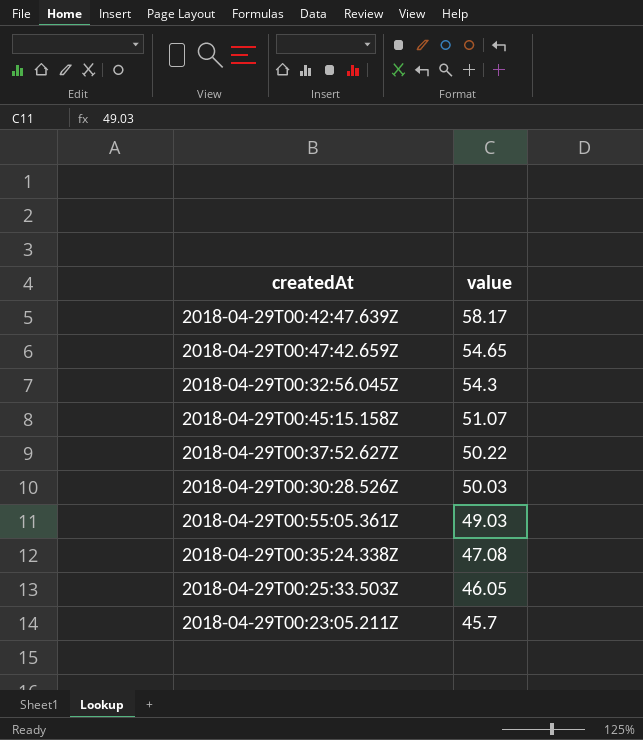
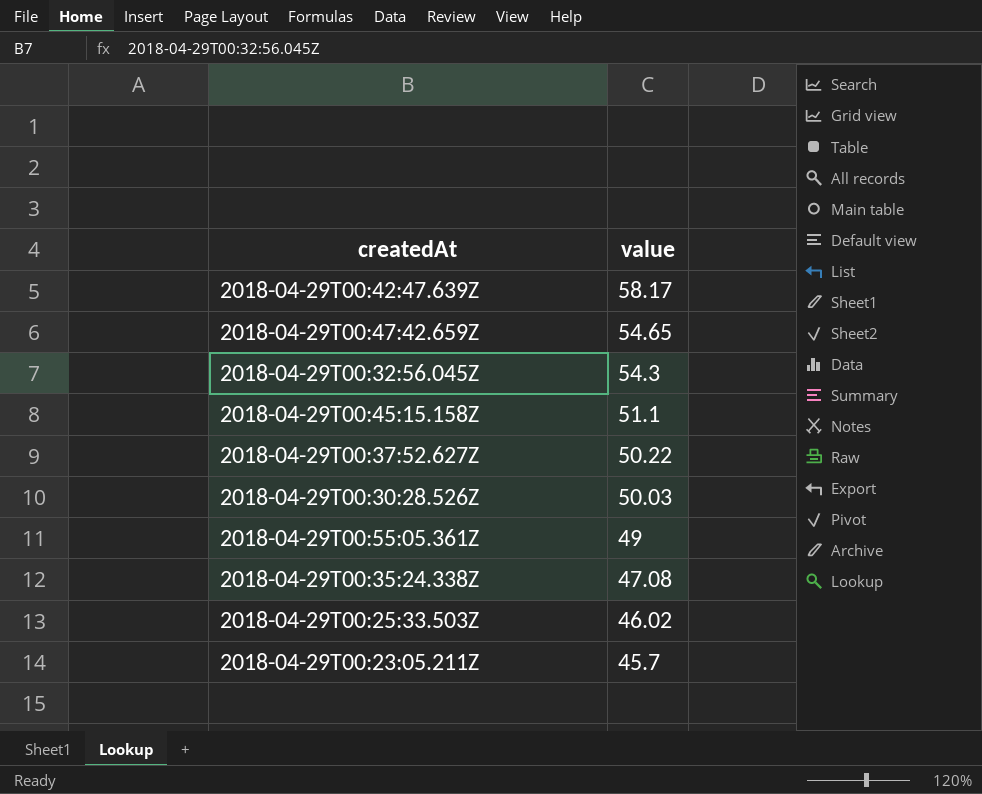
2018-04-29T00:45:15.158Z | value: 51.07 -> 51.1
2018-04-29T00:55:05.361Z | value: 49.03 -> 49
2018-04-29T00:25:33.503Z | value: 46.05 -> 46.02

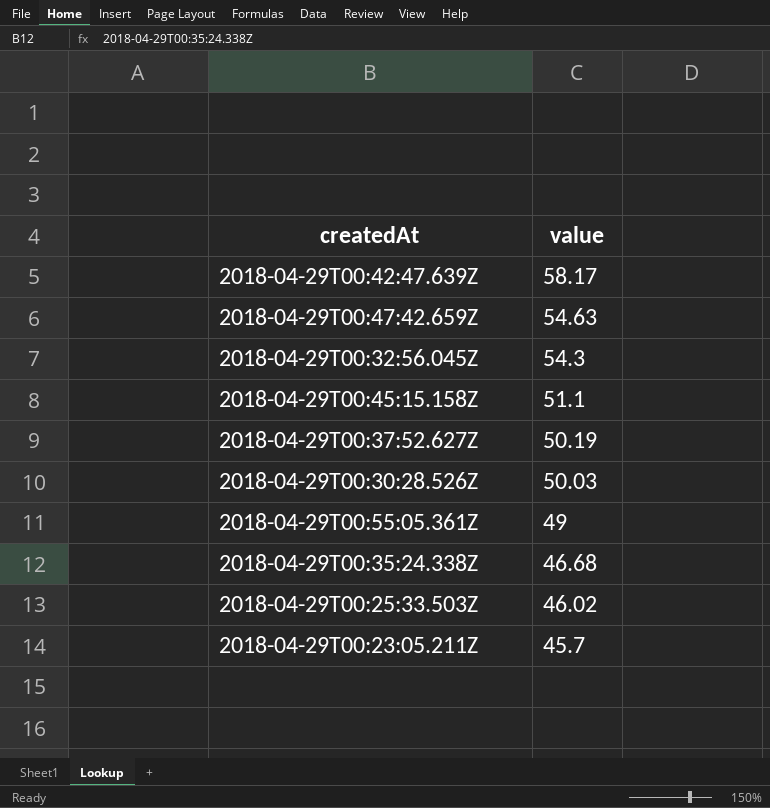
2018-04-29T00:47:42.659Z | value: 54.65 -> 54.63
2018-04-29T00:37:52.627Z | value: 50.22 -> 50.19
2018-04-29T00:35:24.338Z | value: 47.08 -> 46.68

